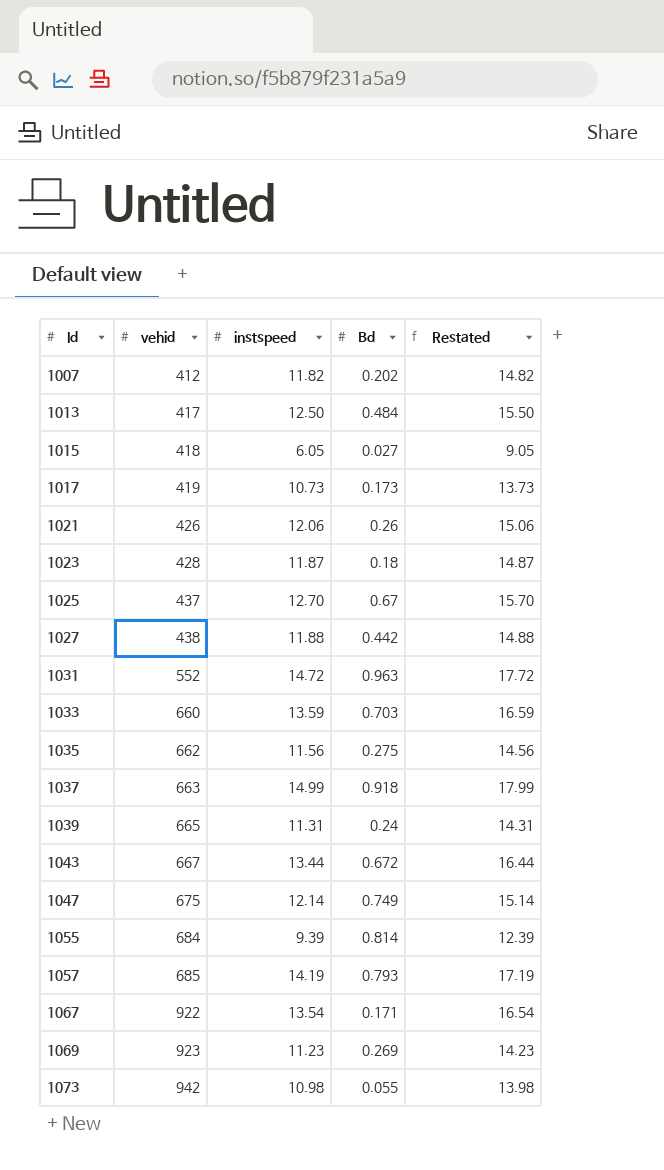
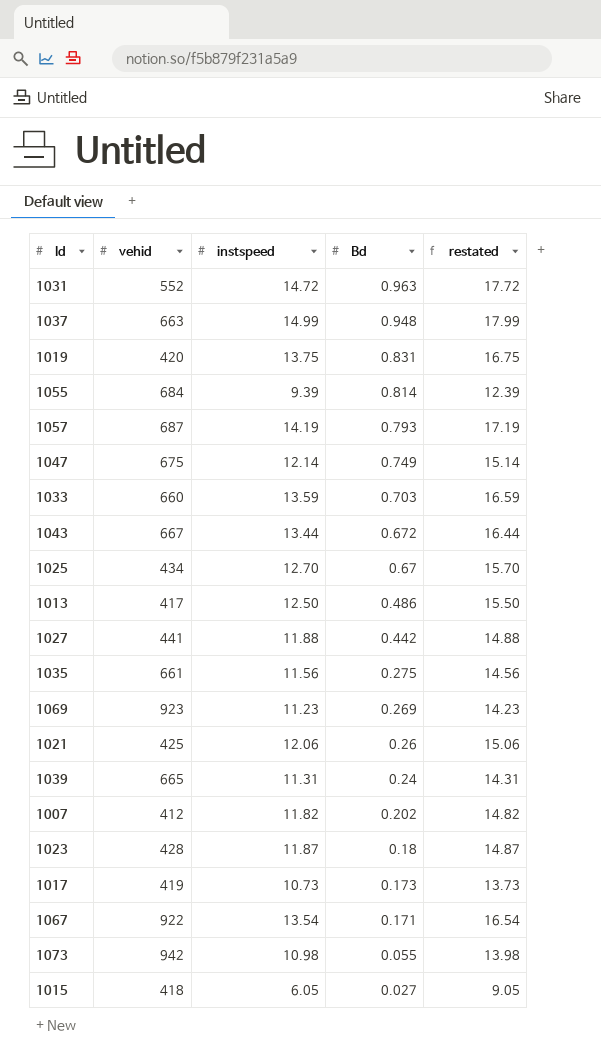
row order: Id ascending -> Bd descending
column name: Restated -> restated
1037 | Bd: 0.918 -> 0.948
row 1019: none -> 420 | 13.75 | 0.831 | 16.75
1057 | vehid: 685 -> 687
1025 | vehid: 437 -> 434
1013 | Bd: 0.484 -> 0.486
1027 | vehid: 438 -> 441
1035 | vehid: 662 -> 661
1021 | vehid: 426 -> 425

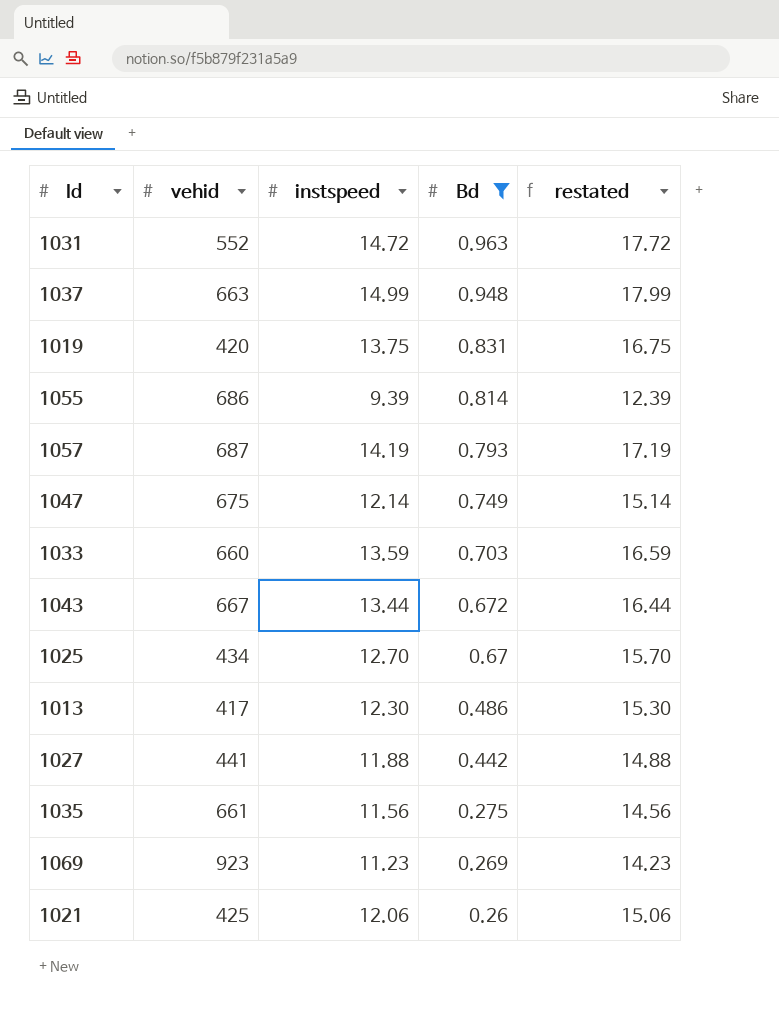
filter: none -> Bd >= 0.26
1055 | vehid: 684 -> 686
1013 | instspeed: 12.50 -> 12.30
1013 | restated: 15.50 -> 15.30

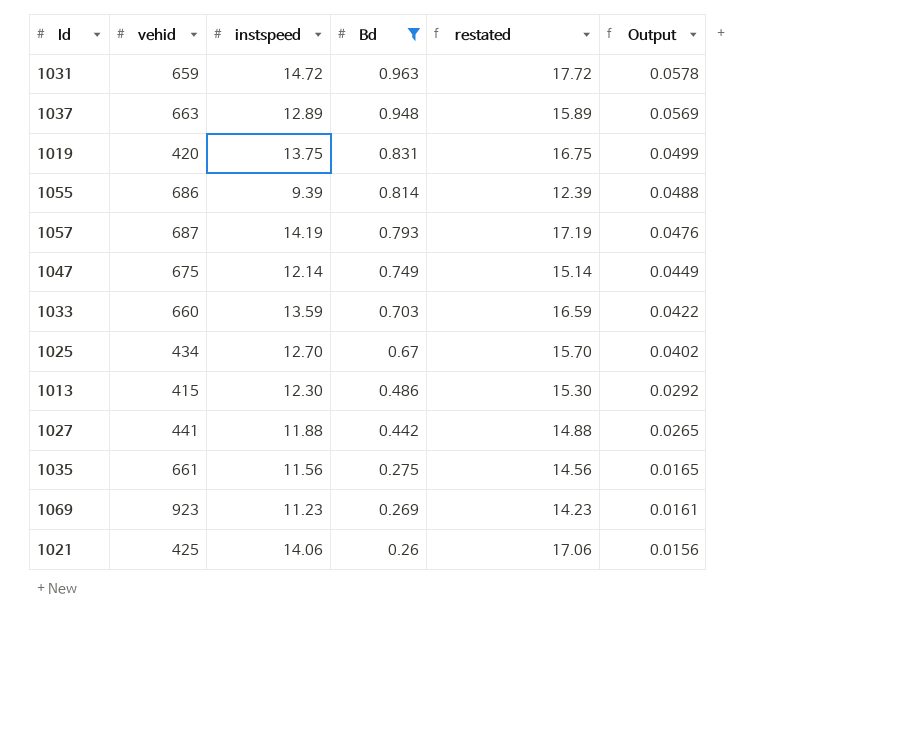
column Output | formula: none -> [Bd] * 0.06
row 1043: 667 | 13.44 | 0.672 | 16.44 -> none
1031 | vehid: 552 -> 659
1037 | instspeed: 14.99 -> 12.89
1037 | restated: 17.99 -> 15.89
1013 | vehid: 417 -> 415
1021 | instspeed: 12.06 -> 14.06
1021 | restated: 15.06 -> 17.06

